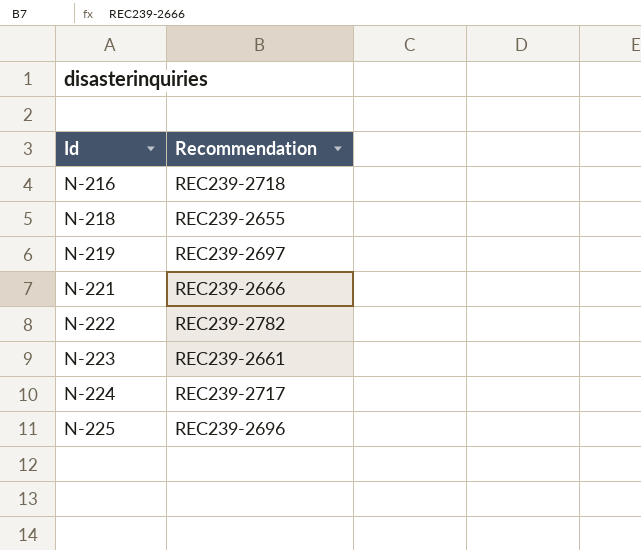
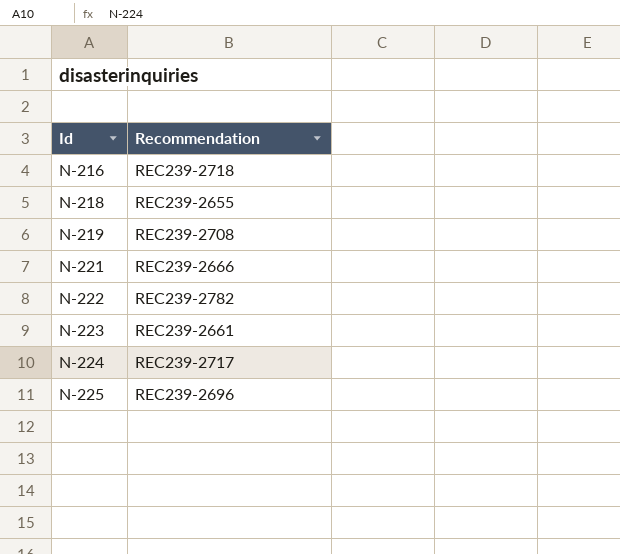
N-219 | Recommendation: REC239-2697 -> REC239-2708

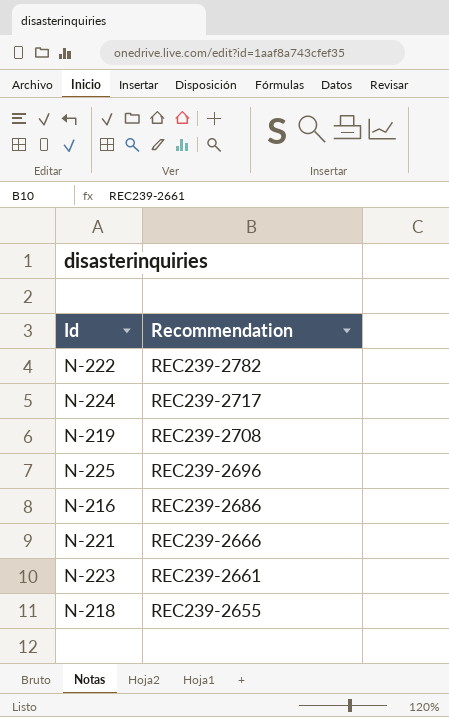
row order: Id ascending -> Recommendation descending
N-216 | Recommendation: REC239-2718 -> REC239-2686

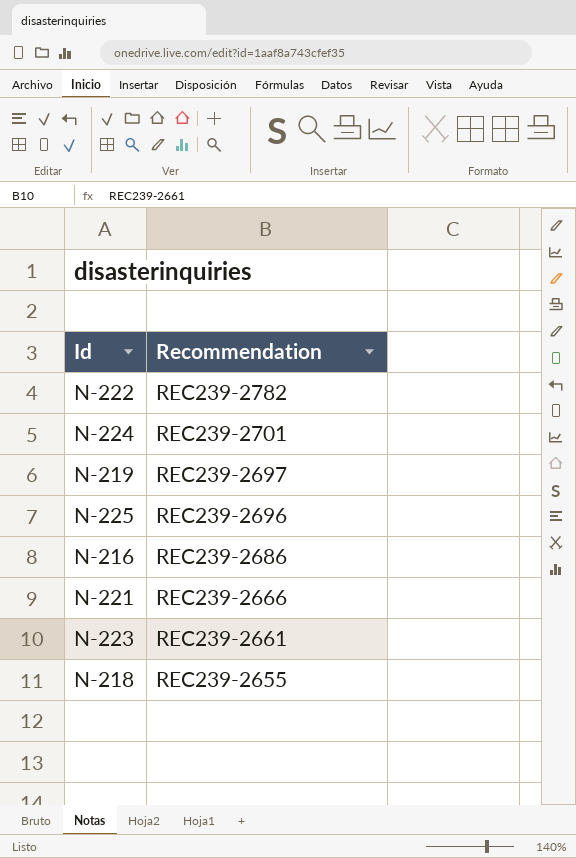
N-224 | Recommendation: REC239-2717 -> REC239-2701
N-219 | Recommendation: REC239-2708 -> REC239-2697

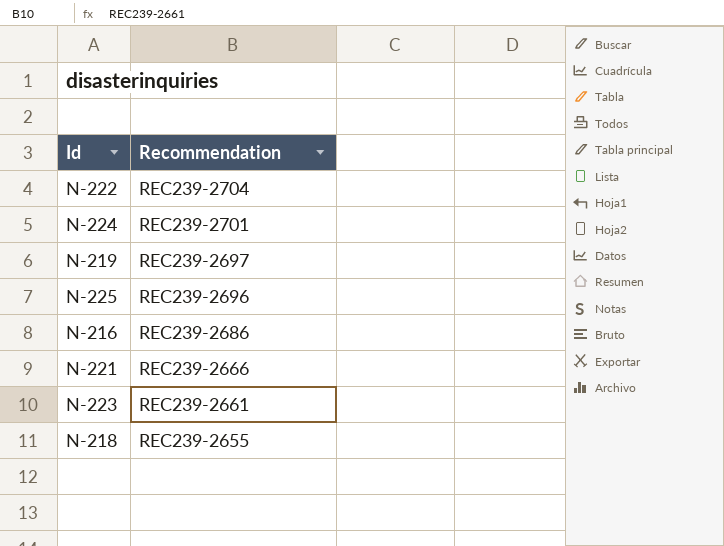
N-222 | Recommendation: REC239-2782 -> REC239-2704

